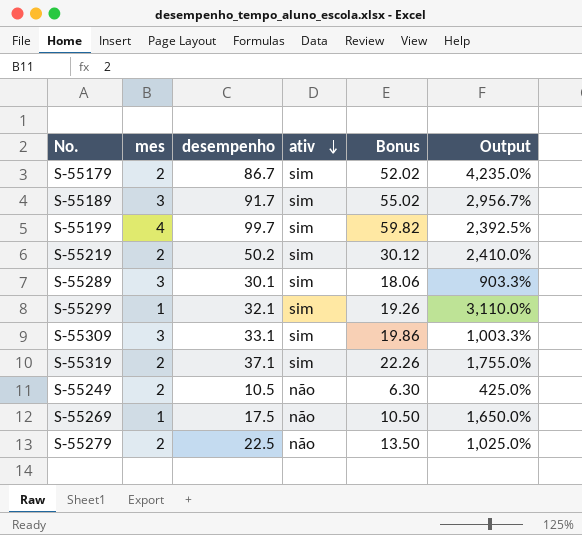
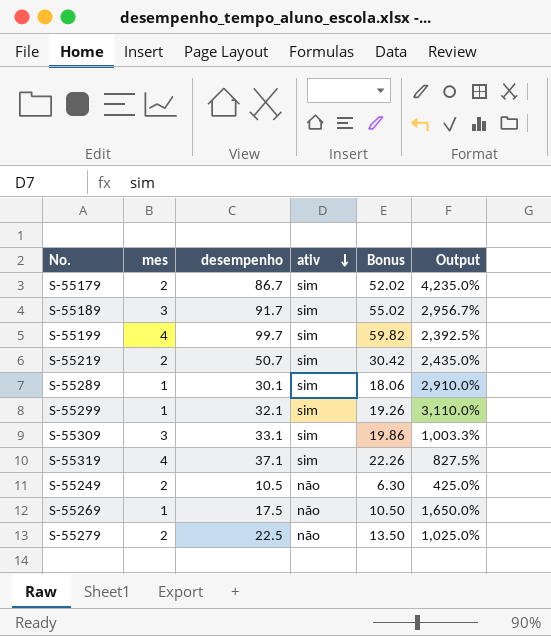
S-55219 | desempenho: 50.2 -> 50.7
S-55219 | Bonus: 30.12 -> 30.42
S-55219 | Output: 2,410.0% -> 2,435.0%
S-55289 | mes: 3 -> 1
S-55289 | Output: 903.3% -> 2,910.0%
S-55319 | mes: 2 -> 4
S-55319 | Output: 1,755.0% -> 827.5%

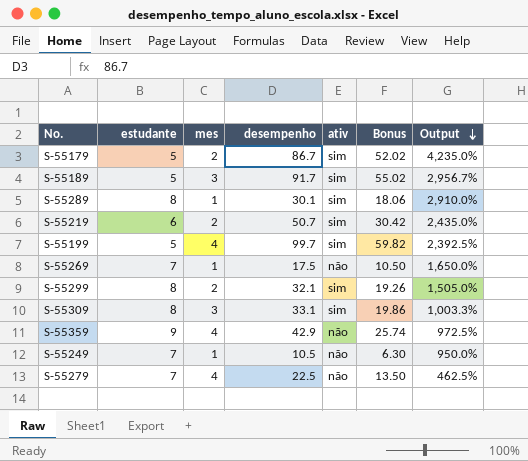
row order: ativ descending -> Output descending
column estudante | position: none -> 2
row S-55319: 4 | 37.1 | sim | 22.26 | 827.5% -> none
S-55299 | mes: 1 -> 2
S-55299 | Output: 3,110.0% -> 1,505.0%
row S-55359: none -> 9 | 4 | 42.9 | não | 25.74 | 972.5%
S-55249 | mes: 2 -> 1
S-55249 | Output: 425.0% -> 950.0%
S-55279 | mes: 2 -> 4
S-55279 | Output: 1,025.0% -> 462.5%

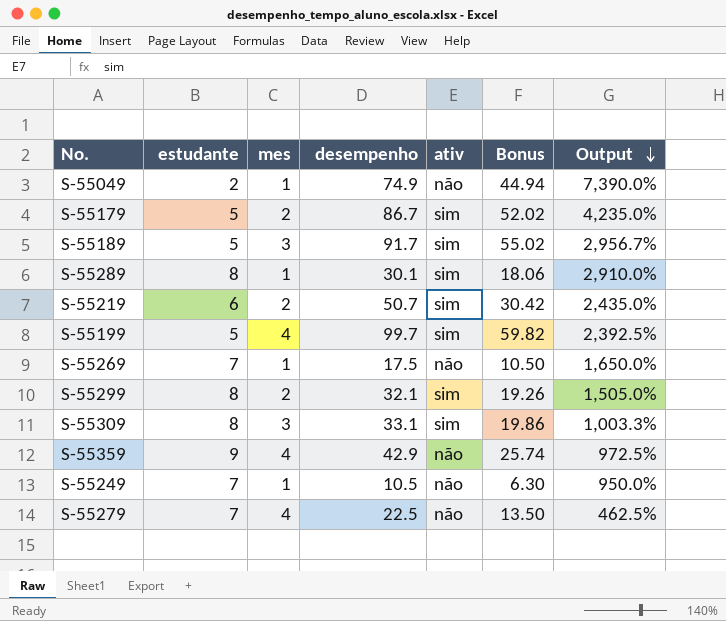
row S-55049: none -> 2 | 1 | 74.9 | não | 44.94 | 7,390.0%

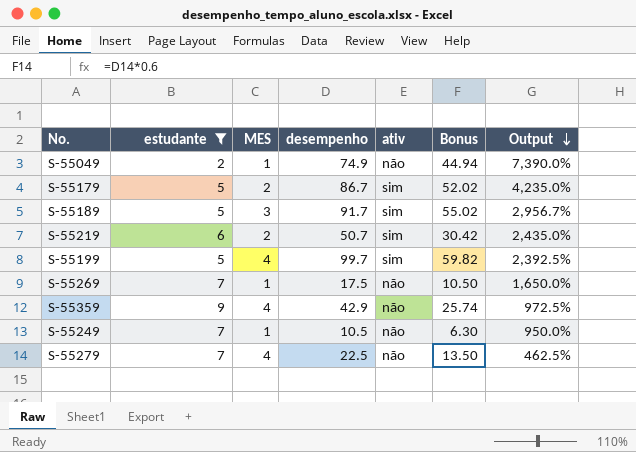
filter: none -> estudante != 8
column name: mes -> MES

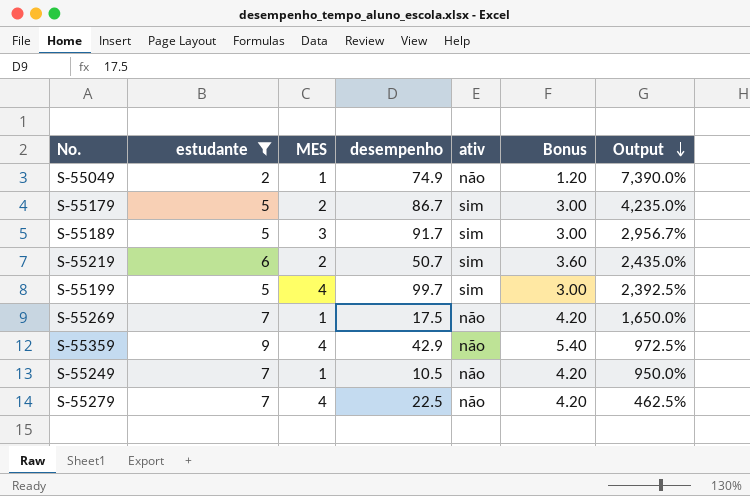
column Bonus | formula: [desempenho] * 0.6 -> [estudante] * 0.6

